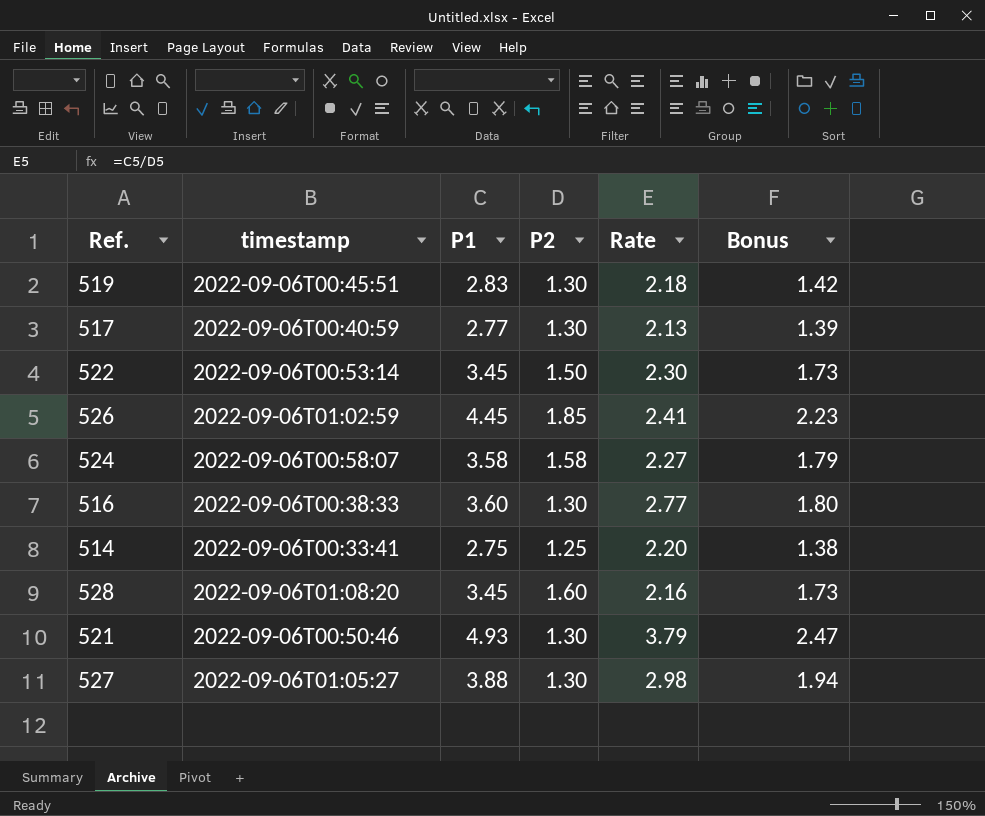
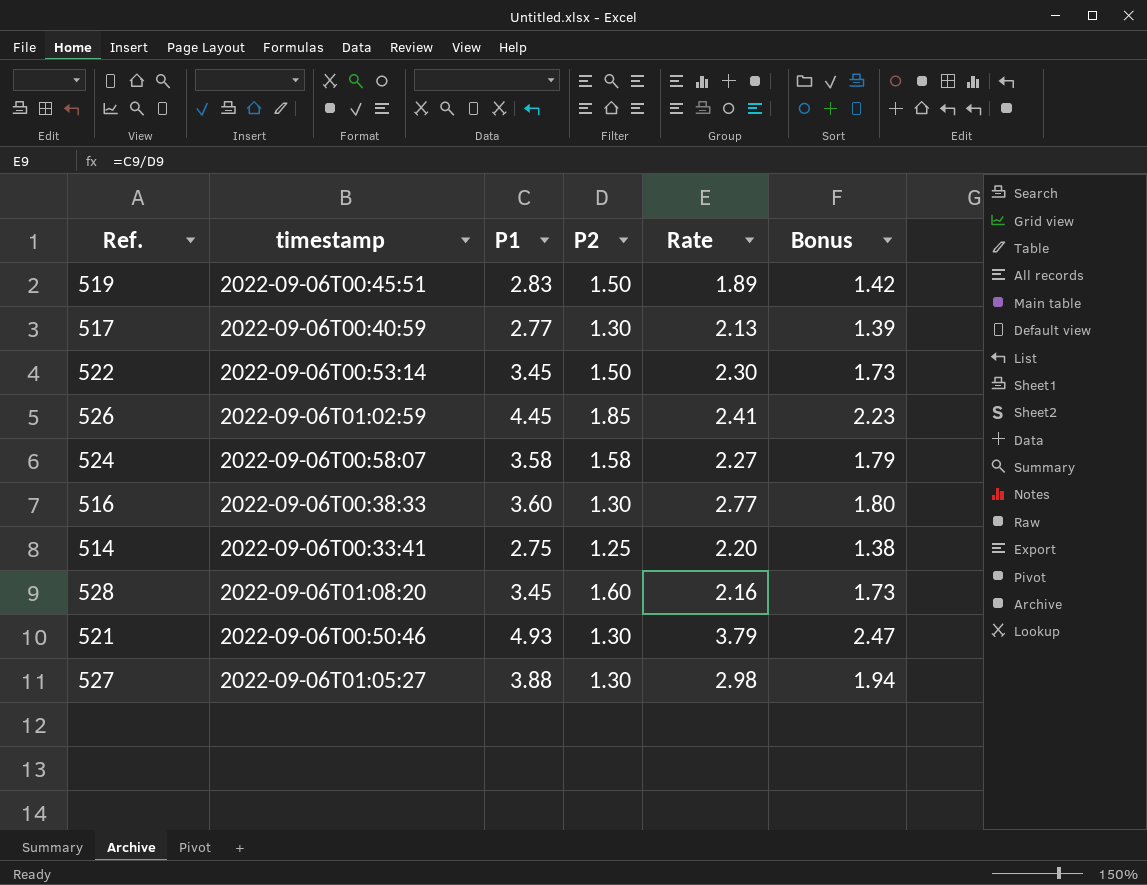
519 | P2: 1.30 -> 1.50
519 | Rate: 2.18 -> 1.89

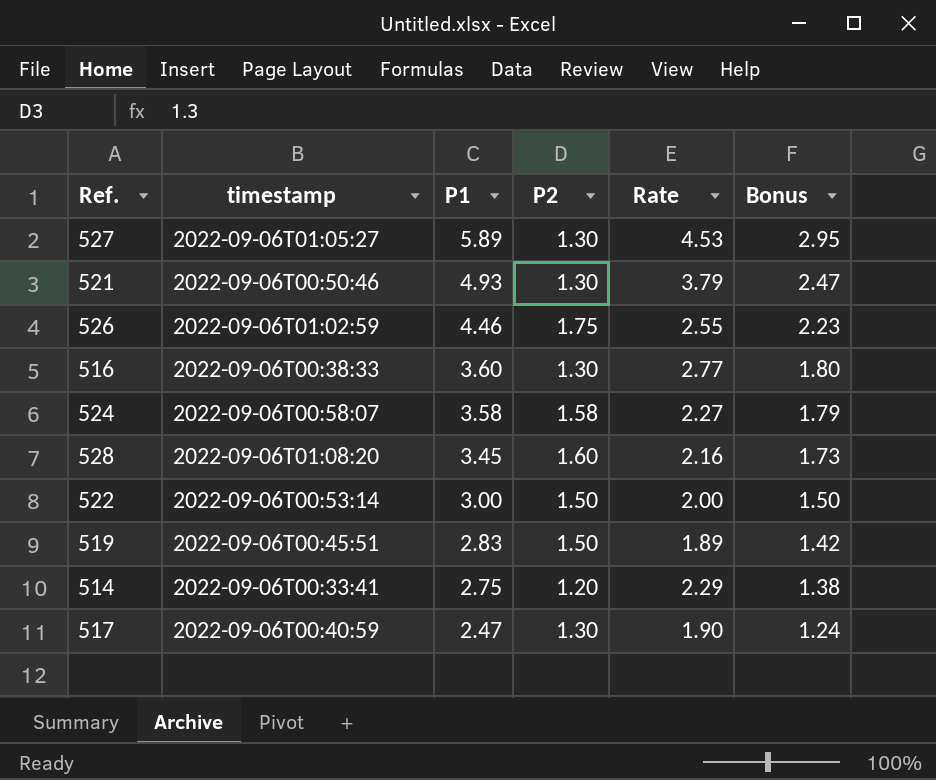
row order: none -> P1 descending
527 | P1: 3.88 -> 5.89
527 | Rate: 2.98 -> 4.53
527 | Bonus: 1.94 -> 2.95
526 | P1: 4.45 -> 4.46
526 | P2: 1.85 -> 1.75
526 | Rate: 2.41 -> 2.55
522 | P1: 3.45 -> 3.00
522 | Rate: 2.30 -> 2.00
522 | Bonus: 1.73 -> 1.50
514 | P2: 1.25 -> 1.20
514 | Rate: 2.20 -> 2.29
517 | P1: 2.77 -> 2.47
517 | Rate: 2.13 -> 1.90
517 | Bonus: 1.39 -> 1.24

